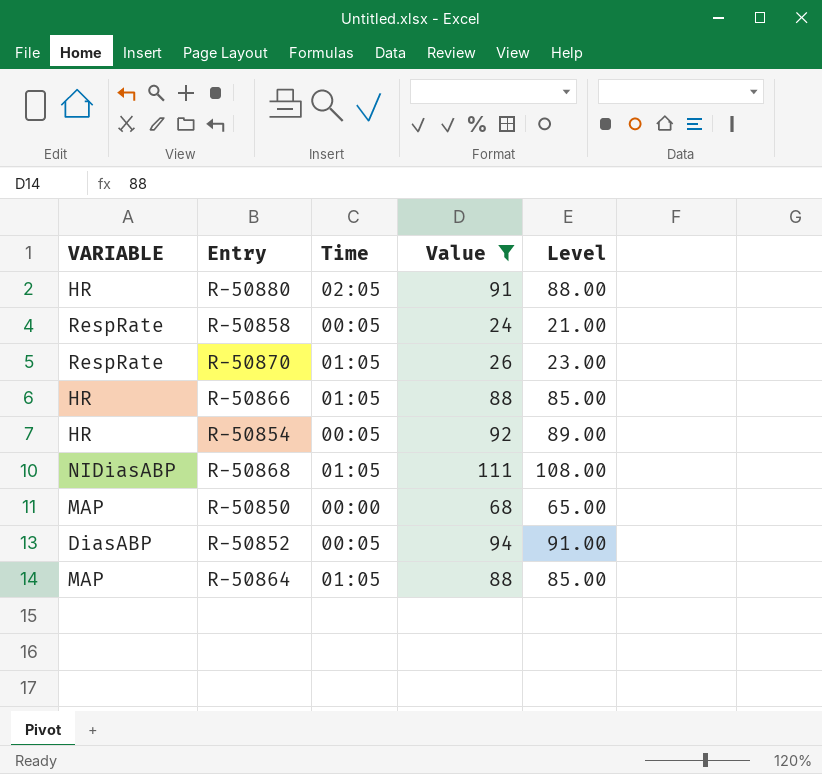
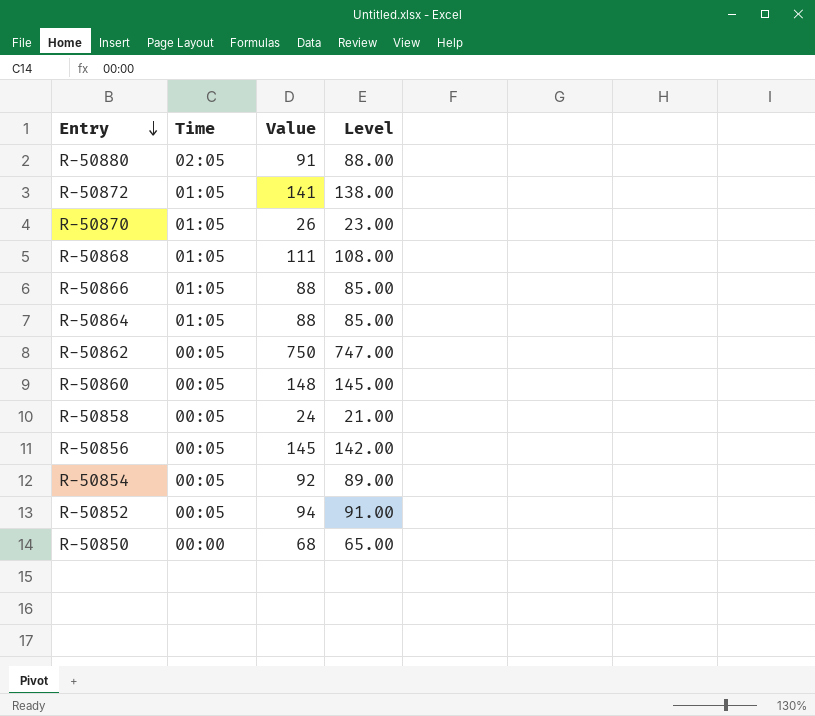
filter: Value <= 111 -> none
row order: none -> Entry descending
column VARIABLE | position: 1 -> none

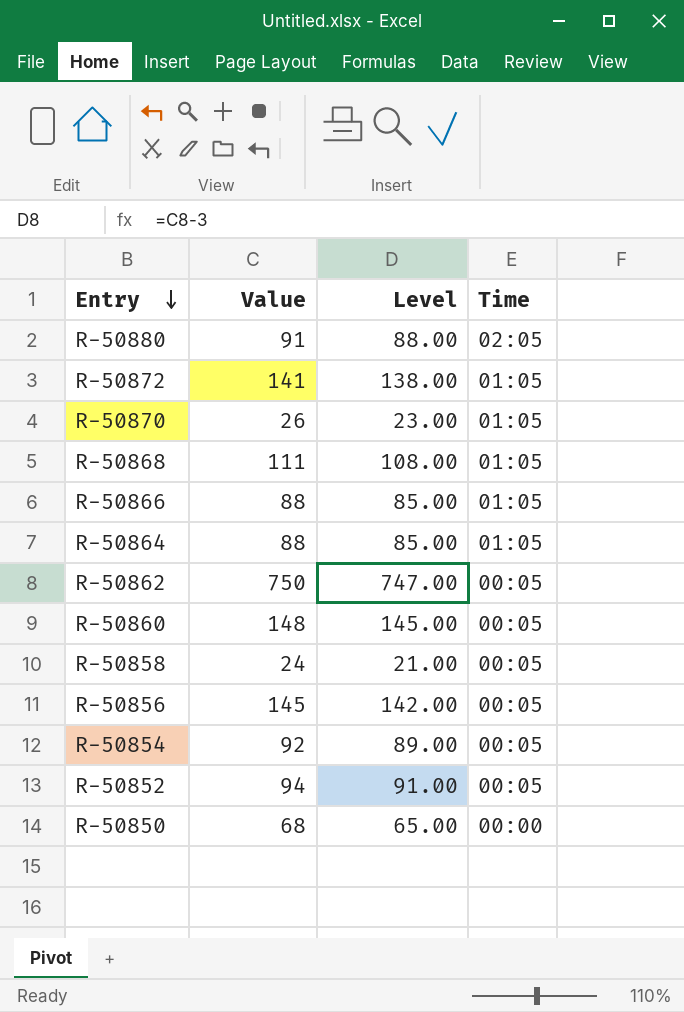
column Time | position: 2 -> 4

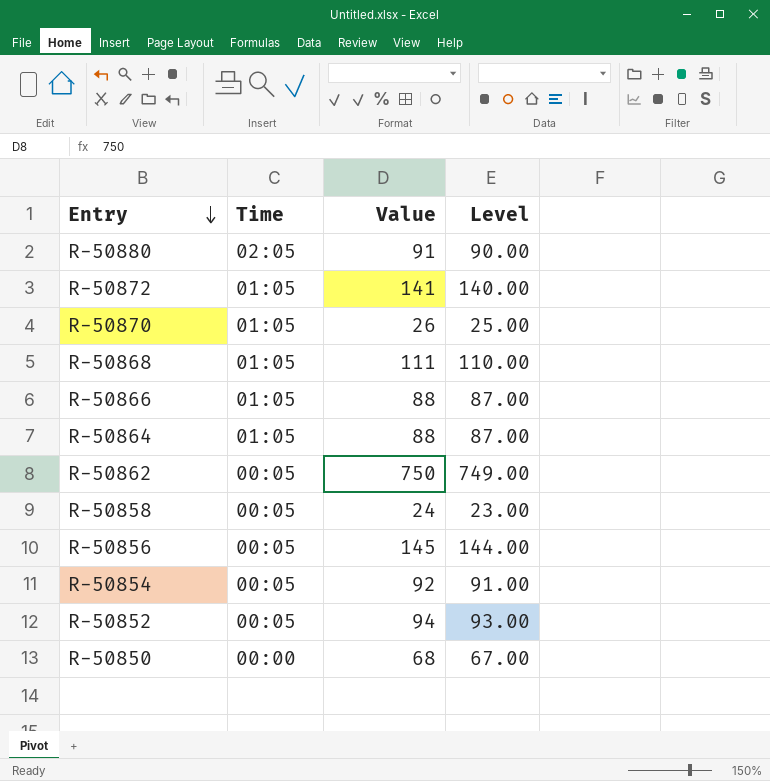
column Time | position: 4 -> 2
column Level | formula: [Value] - 3 -> [Value] - 1
row R-50860: 148 | 145.00 | 00:05 -> none

